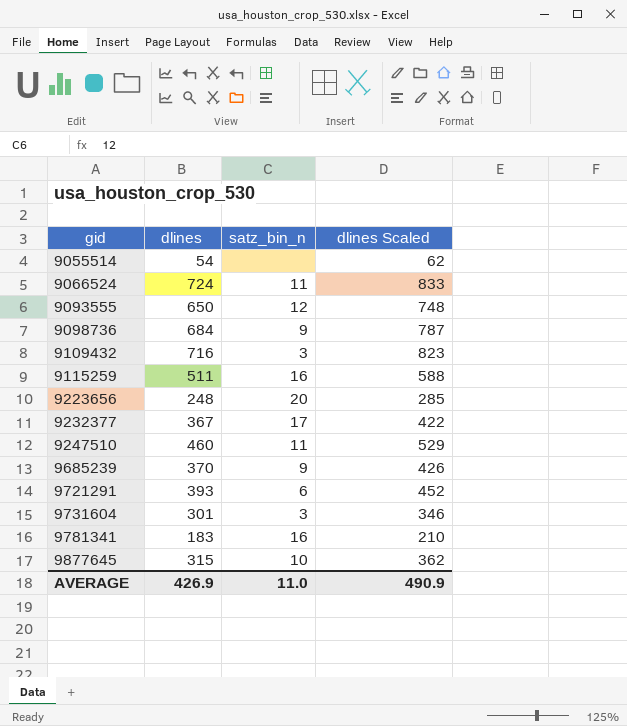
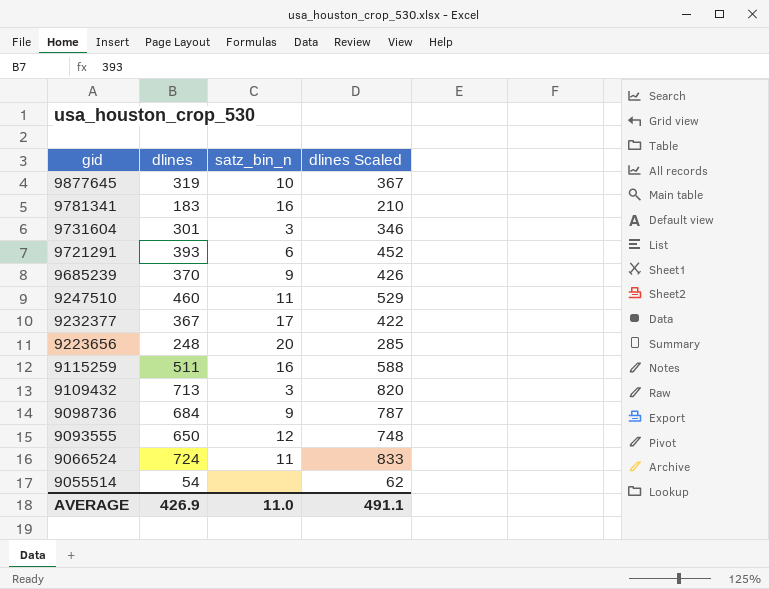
row order: gid ascending -> gid descending
9877645 | dlines: 315 -> 319
9877645 | dlines Scaled: 362 -> 367
9109432 | dlines: 716 -> 713
9109432 | dlines Scaled: 823 -> 820
AVERAGE | dlines Scaled: 490.9 -> 491.1

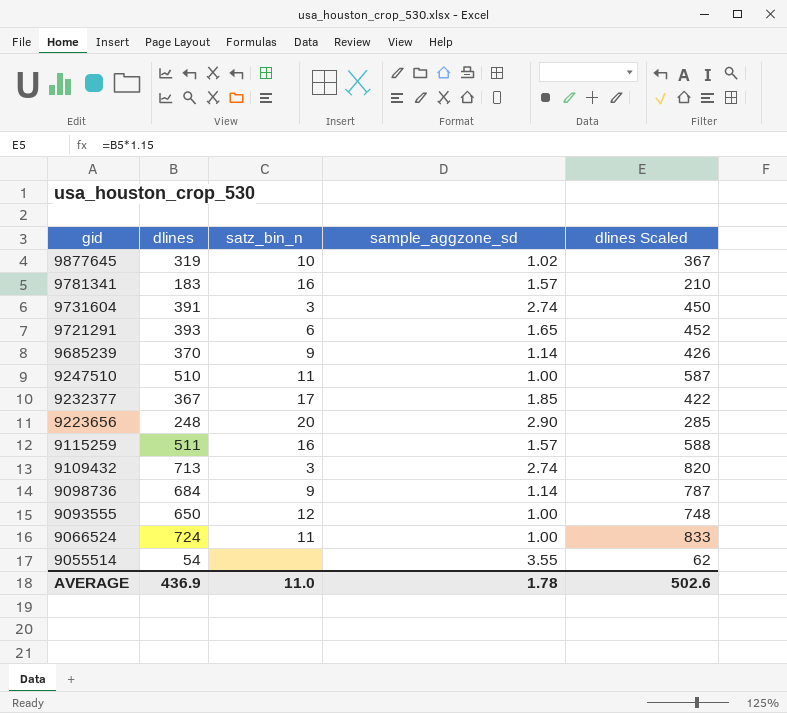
column sample_aggzone_sd | position: none -> 4
9731604 | dlines: 301 -> 391
9731604 | dlines Scaled: 346 -> 450
9247510 | dlines: 460 -> 510
9247510 | dlines Scaled: 529 -> 587
AVERAGE | dlines: 426.9 -> 436.9
AVERAGE | dlines Scaled: 491.1 -> 502.6

